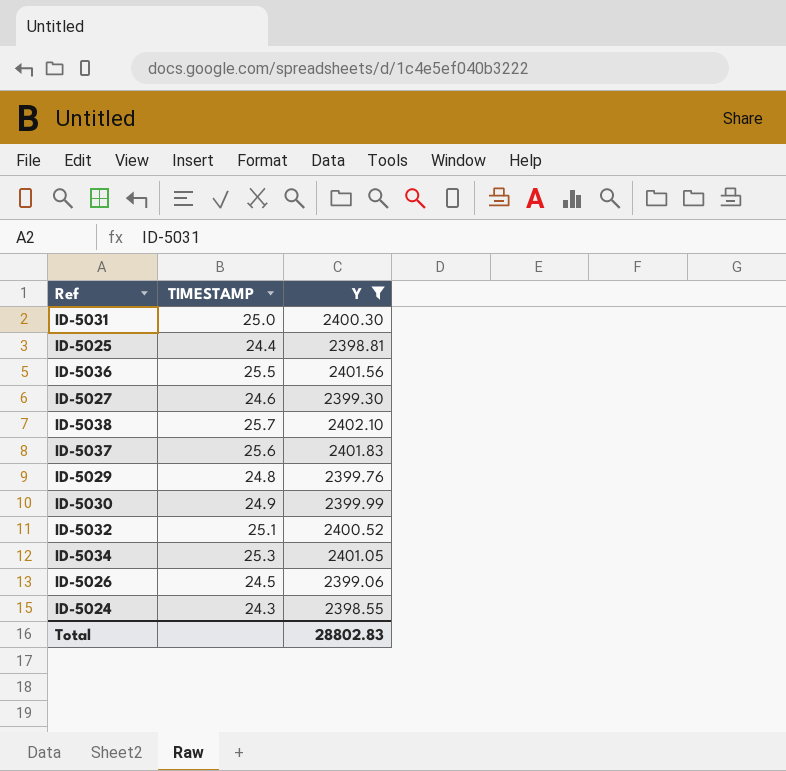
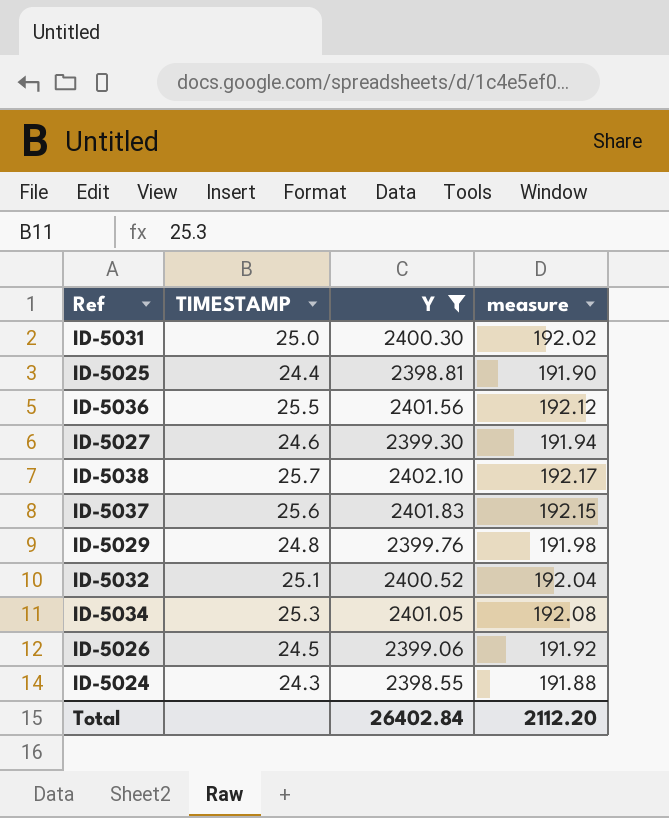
column measure | formula: none -> [Y] * 0.08
row ID-5030: 24.9 | 2399.99 -> none
Total | Y: 28802.83 -> 26402.84

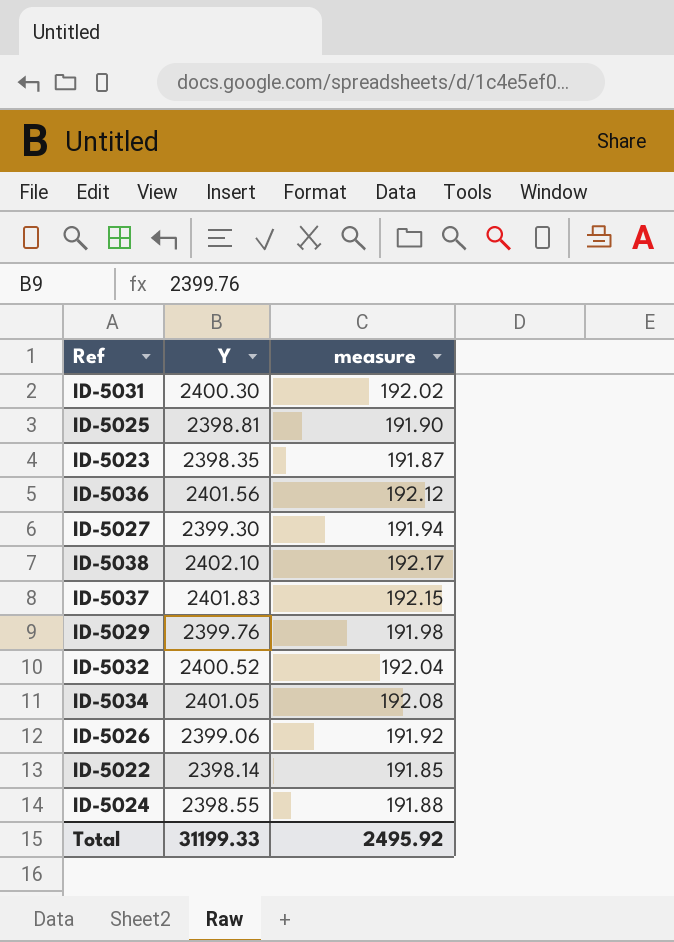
filter: Y >= 2398.55 -> none
column TIMESTAMP | position: 2 -> none
Total | Y: 26402.84 -> 31199.33
Total | measure: 2112.20 -> 2495.92

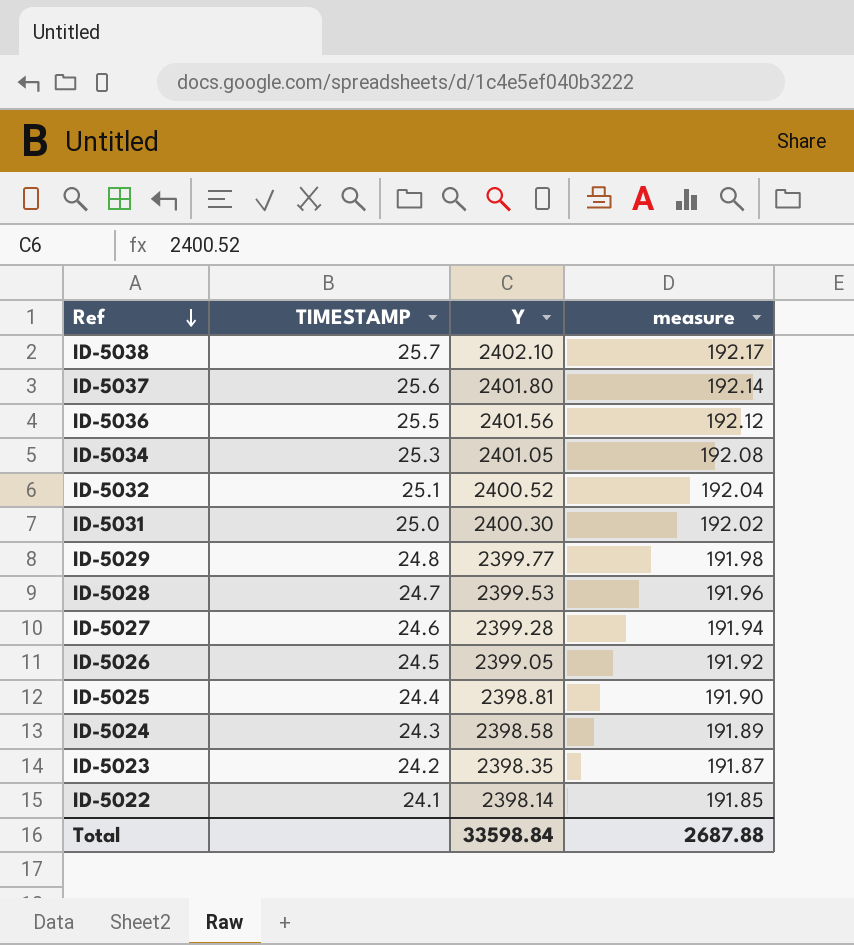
row order: none -> Ref descending
column TIMESTAMP | position: none -> 2
ID-5037 | Y: 2401.83 -> 2401.80
ID-5037 | measure: 192.15 -> 192.14
ID-5029 | Y: 2399.76 -> 2399.77
row ID-5028: none -> 24.7 | 2399.53 | 191.96
ID-5027 | Y: 2399.30 -> 2399.28
ID-5026 | Y: 2399.06 -> 2399.05
ID-5024 | Y: 2398.55 -> 2398.58
ID-5024 | measure: 191.88 -> 191.89
Total | Y: 31199.33 -> 33598.84
Total | measure: 2495.92 -> 2687.88

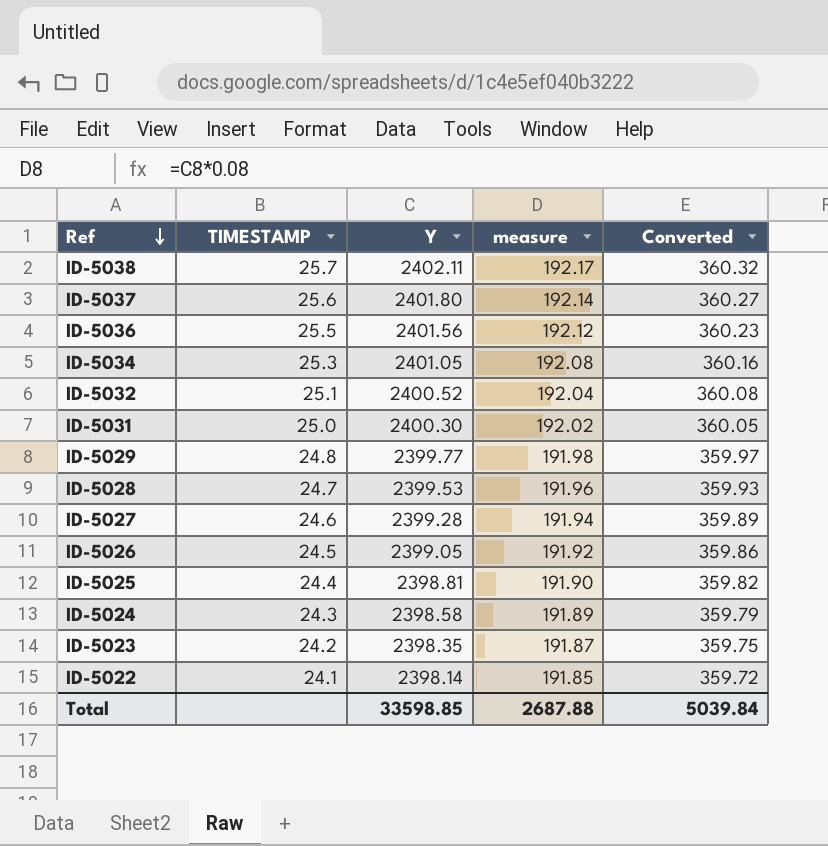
column Converted | formula: none -> [Y] * 0.15
ID-5038 | Y: 2402.10 -> 2402.11
Total | Y: 33598.84 -> 33598.85

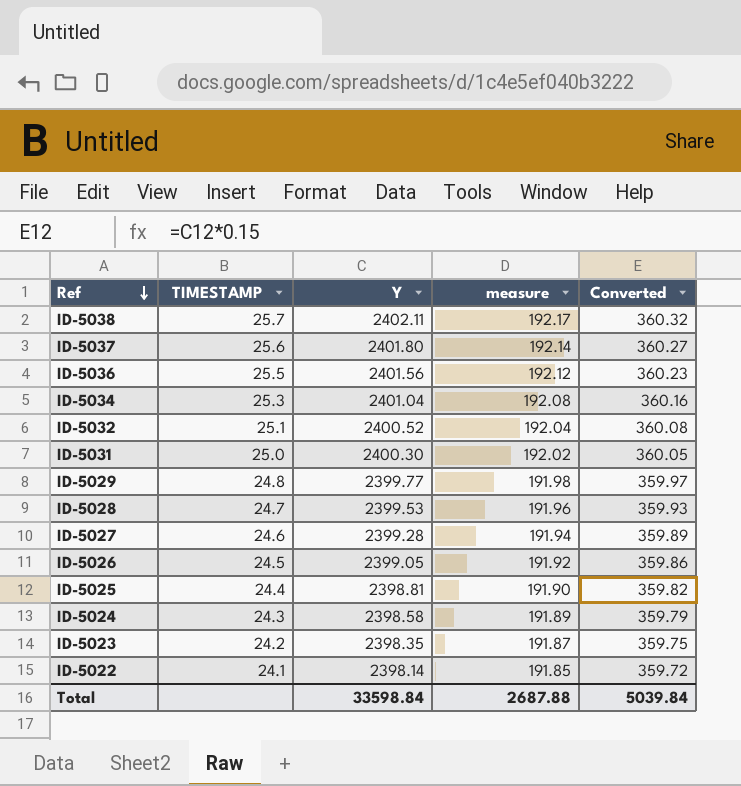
ID-5034 | Y: 2401.05 -> 2401.04
Total | Y: 33598.85 -> 33598.84

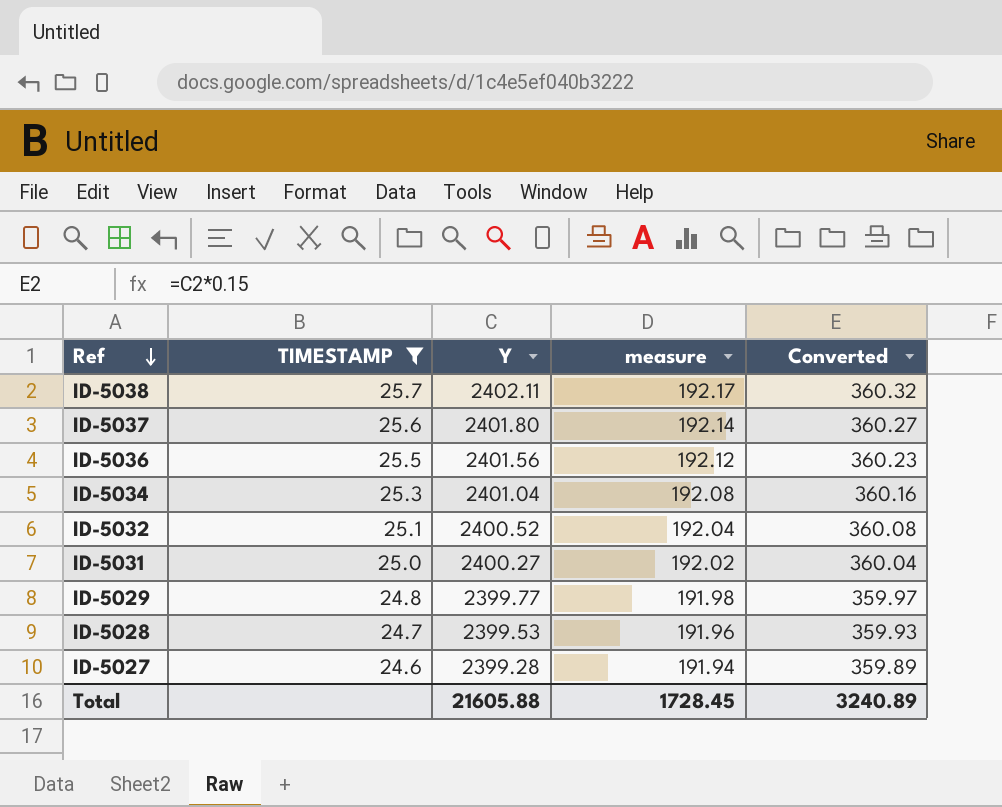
filter: none -> TIMESTAMP >= 24.6
ID-5031 | Y: 2400.30 -> 2400.27
ID-5031 | Converted: 360.05 -> 360.04
Total | Y: 33598.84 -> 21605.88
Total | measure: 2687.88 -> 1728.45
Total | Converted: 5039.84 -> 3240.89

